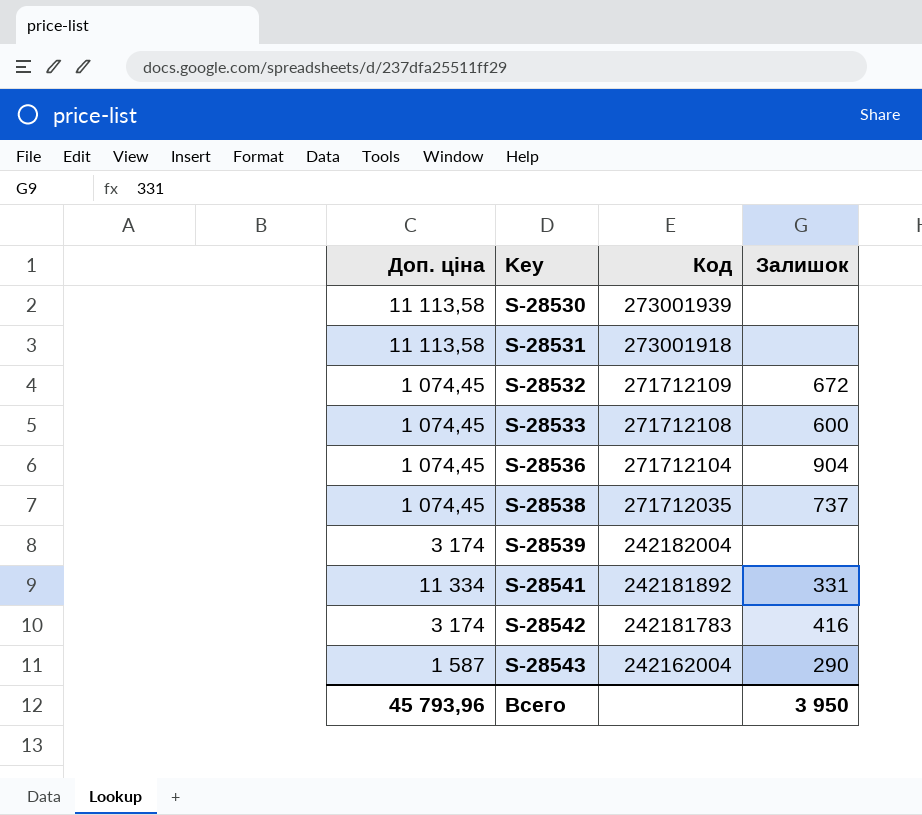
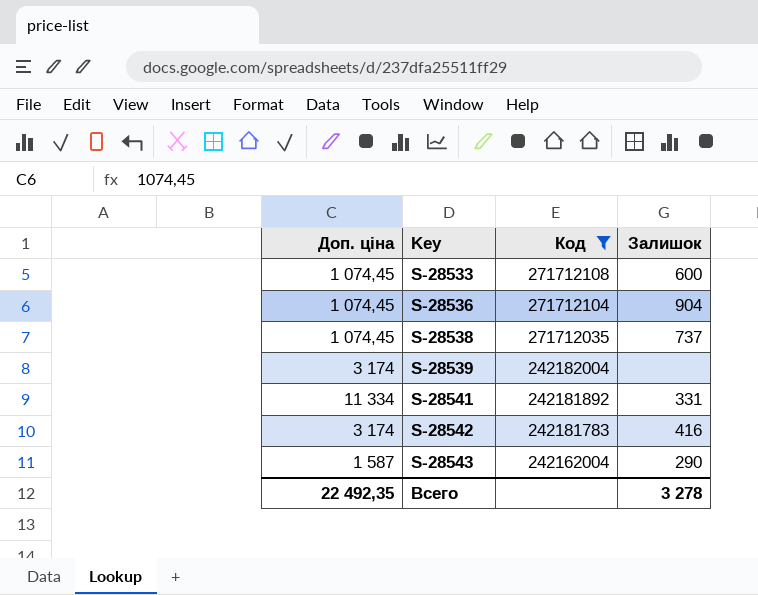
filter: none -> Код <= 271712108
Всего | Доп. ціна: 45 793,96 -> 22 492,35
Всего | Залишок: 3 950 -> 3 278

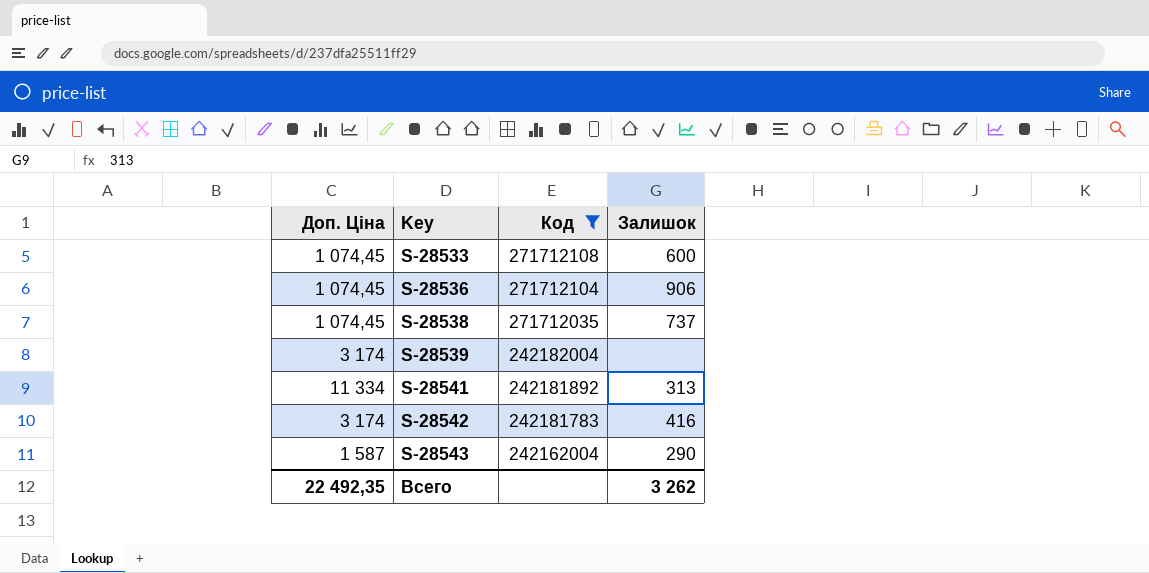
column name: Доп. ціна -> Доп. Ціна
S-28536 | Залишок: 904 -> 906
S-28541 | Залишок: 331 -> 313
Всего | Залишок: 3 278 -> 3 262

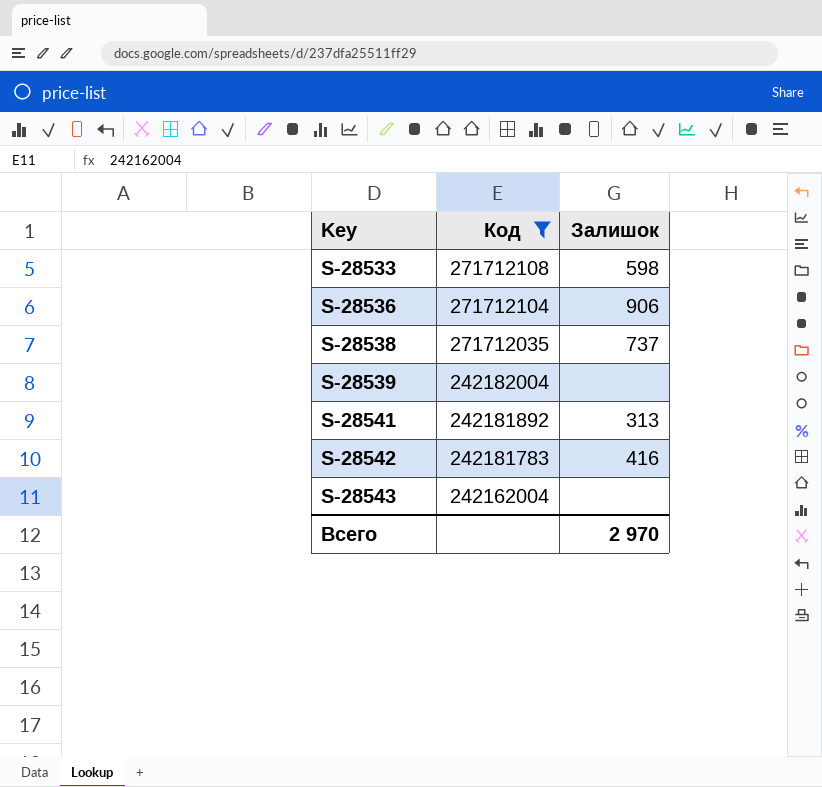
column Доп. Ціна | position: 1 -> none
S-28533 | Залишок: 600 -> 598
S-28543 | Залишок: 290 -> none
Всего | Залишок: 3 262 -> 2 970

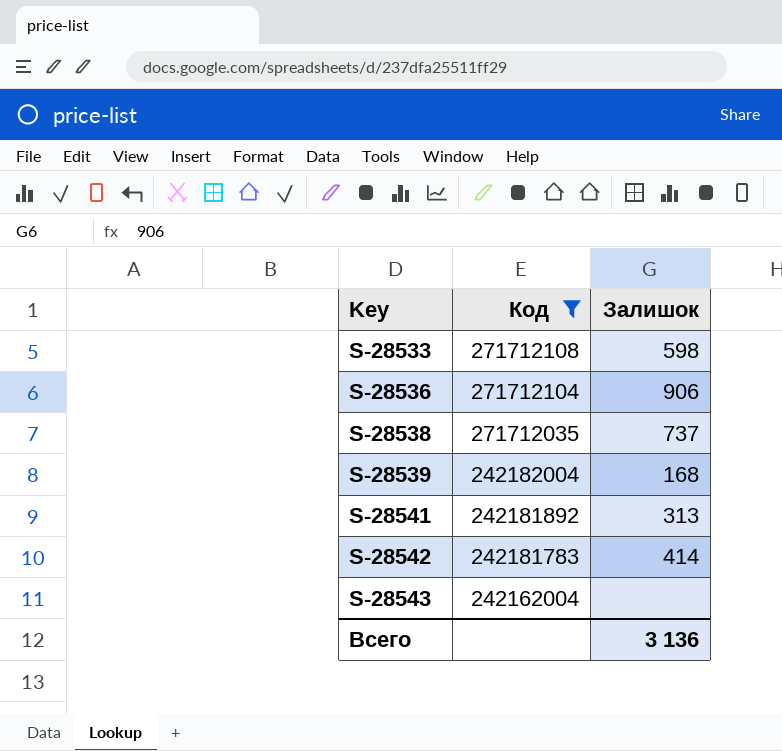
S-28539 | Залишок: none -> 168
S-28542 | Залишок: 416 -> 414
Всего | Залишок: 2 970 -> 3 136

